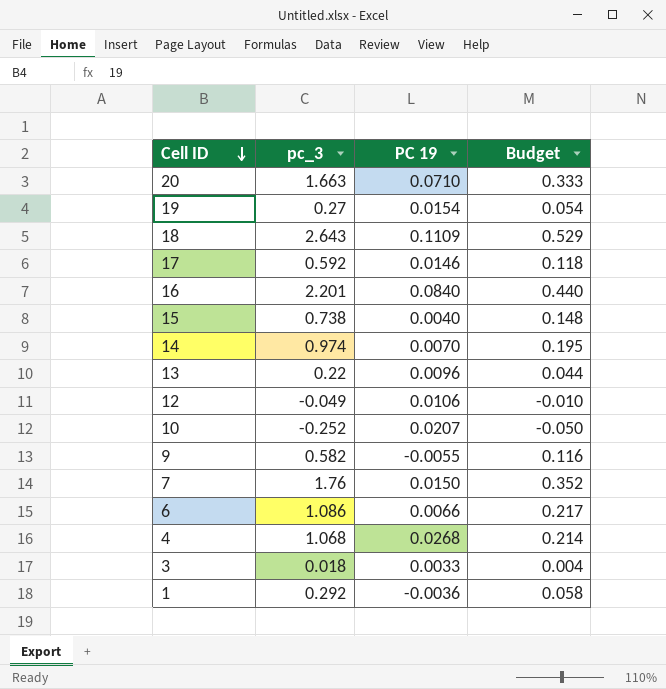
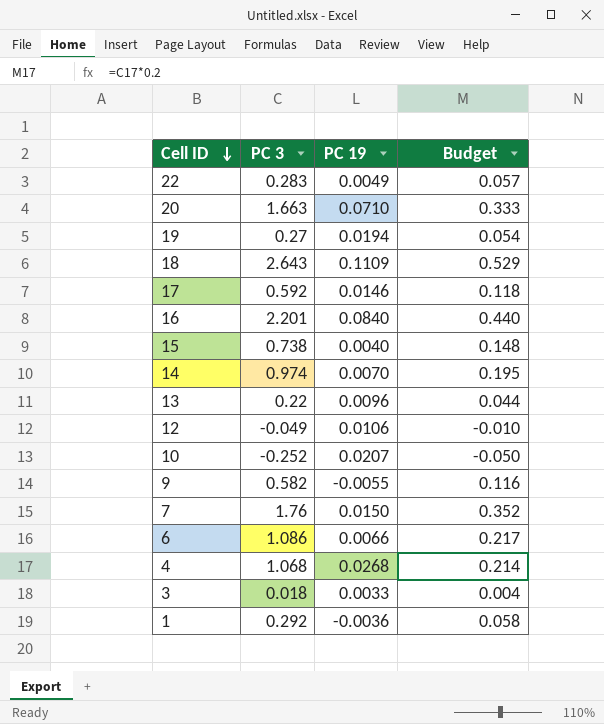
column name: pc_3 -> PC 3
row 22: none -> 0.283 | 0.0049 | 0.057
19 | PC 19: 0.0154 -> 0.0194

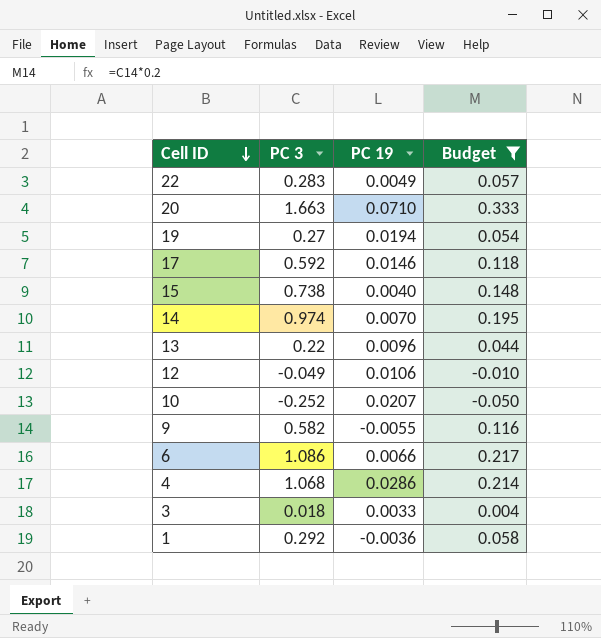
filter: none -> Budget <= 0.333
4 | PC 19: 0.0268 -> 0.0286

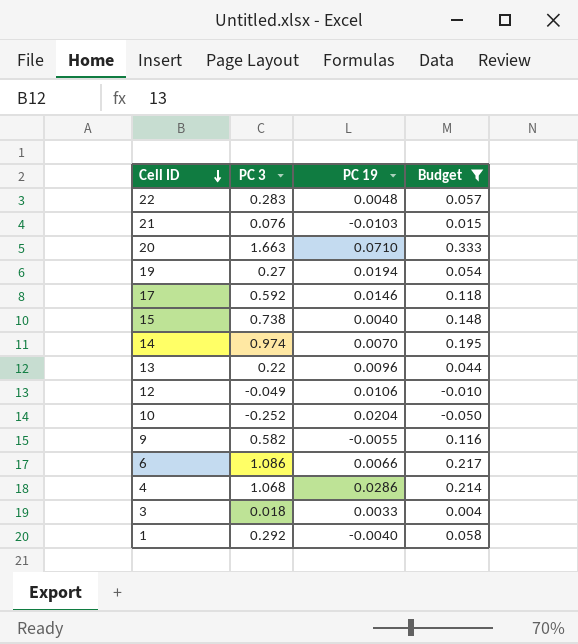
22 | PC 19: 0.0049 -> 0.0048
row 21: none -> 0.076 | -0.0103 | 0.015
10 | PC 19: 0.0207 -> 0.0204
1 | PC 19: -0.0036 -> -0.0040

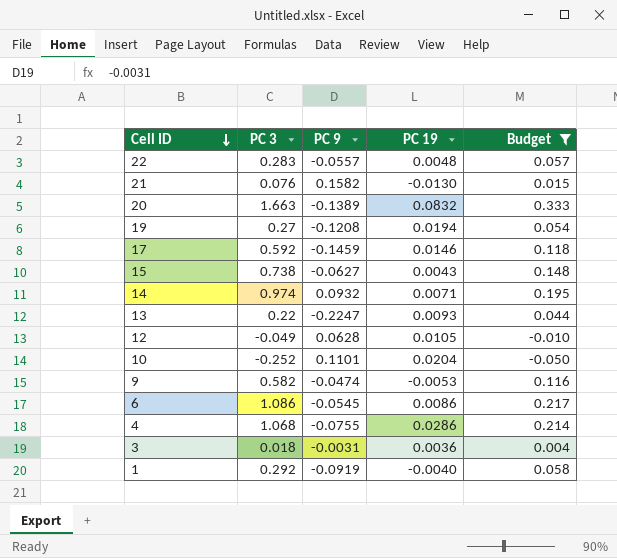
column PC 9 | position: none -> 3
21 | PC 19: -0.0103 -> -0.0130
20 | PC 19: 0.0710 -> 0.0832
15 | PC 19: 0.0040 -> 0.0043
14 | PC 19: 0.0070 -> 0.0071
13 | PC 19: 0.0096 -> 0.0093
12 | PC 19: 0.0106 -> 0.0105
9 | PC 19: -0.0055 -> -0.0053
6 | PC 19: 0.0066 -> 0.0086
3 | PC 19: 0.0033 -> 0.0036

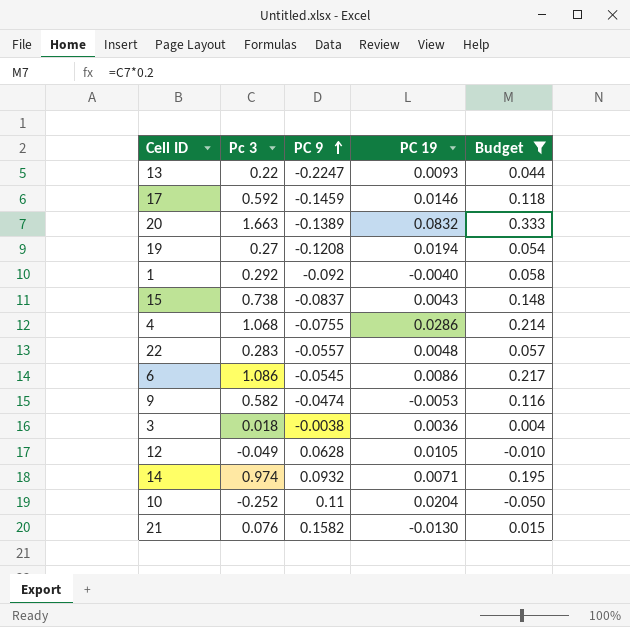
row order: Cell ID descending -> PC 9 ascending
column name: PC 3 -> Pc 3
1 | PC 9: -0.0919 -> -0.092
15 | PC 9: -0.0627 -> -0.0837
3 | PC 9: -0.0031 -> -0.0038
10 | PC 9: 0.1101 -> 0.11

